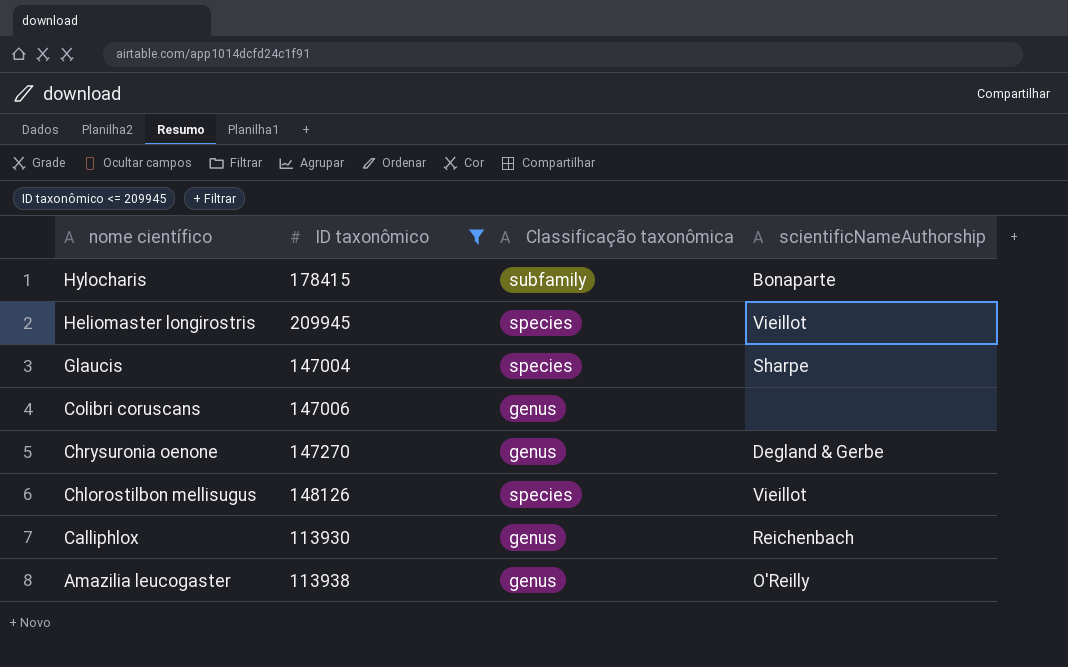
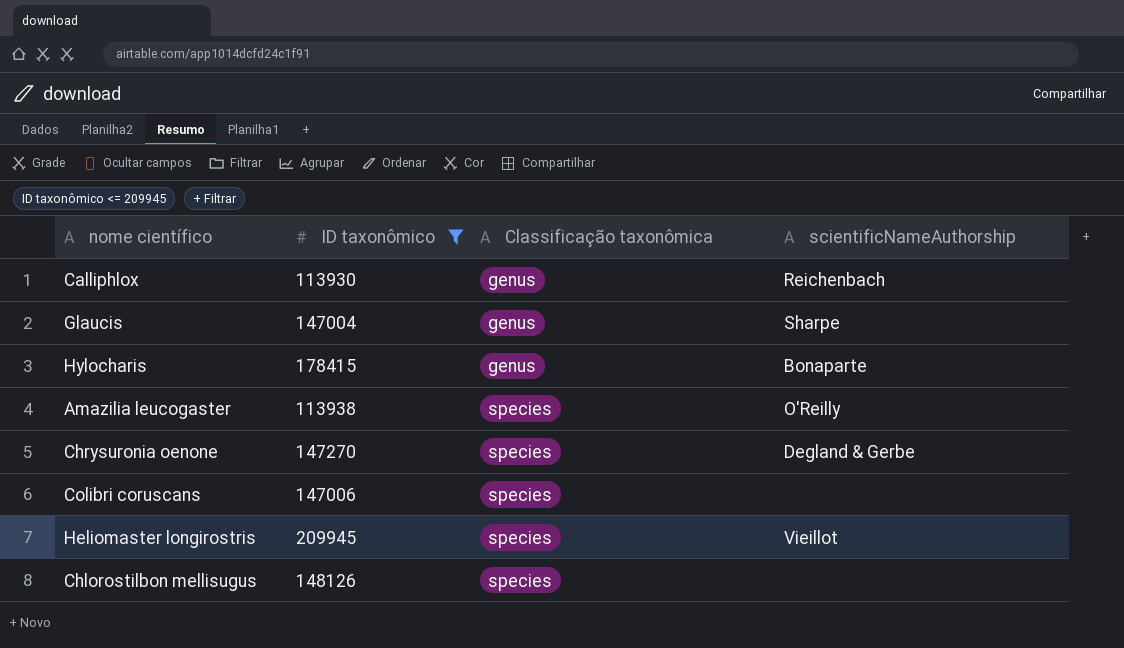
row order: nome científico descending -> Classificação taxonômica ascending
Glaucis | Classificação taxonômica: species -> genus
Hylocharis | Classificação taxonômica: subfamily -> genus
Amazilia leucogaster | Classificação taxonômica: genus -> species
Chrysuronia oenone | Classificação taxonômica: genus -> species
Colibri coruscans | Classificação taxonômica: genus -> species
Chlorostilbon mellisugus | scientificNameAuthorship: Vieillot -> none

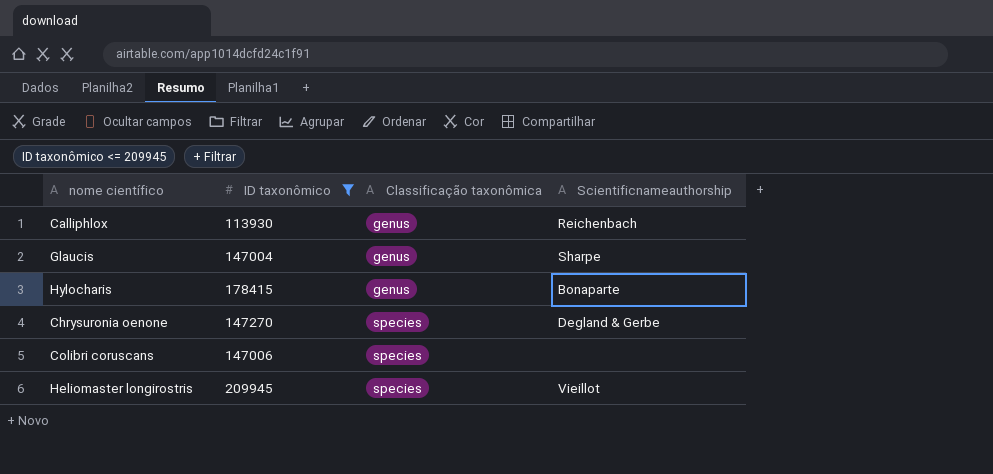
column name: scientificNameAuthorship -> Scientificnameauthorship
row Amazilia leucogaster: 113938 | species | O'Reilly -> none
row Chlorostilbon mellisugus: 148126 | species | none -> none

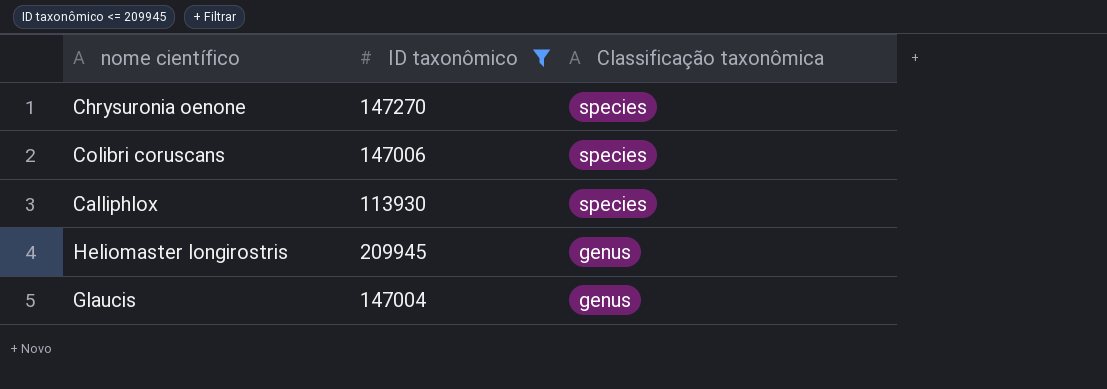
row order: Classificação taxonômica ascending -> Classificação taxonômica descending
column Scientificnameauthorship | position: 4 -> none
row Hylocharis: 178415 | genus | Bonaparte -> none
Calliphlox | Classificação taxonômica: genus -> species
Heliomaster longirostris | Classificação taxonômica: species -> genus

